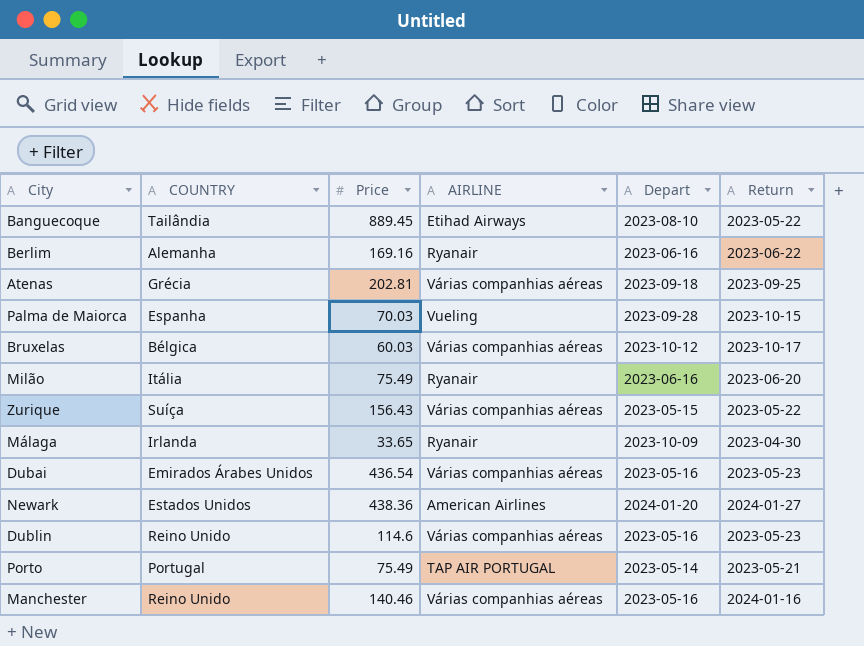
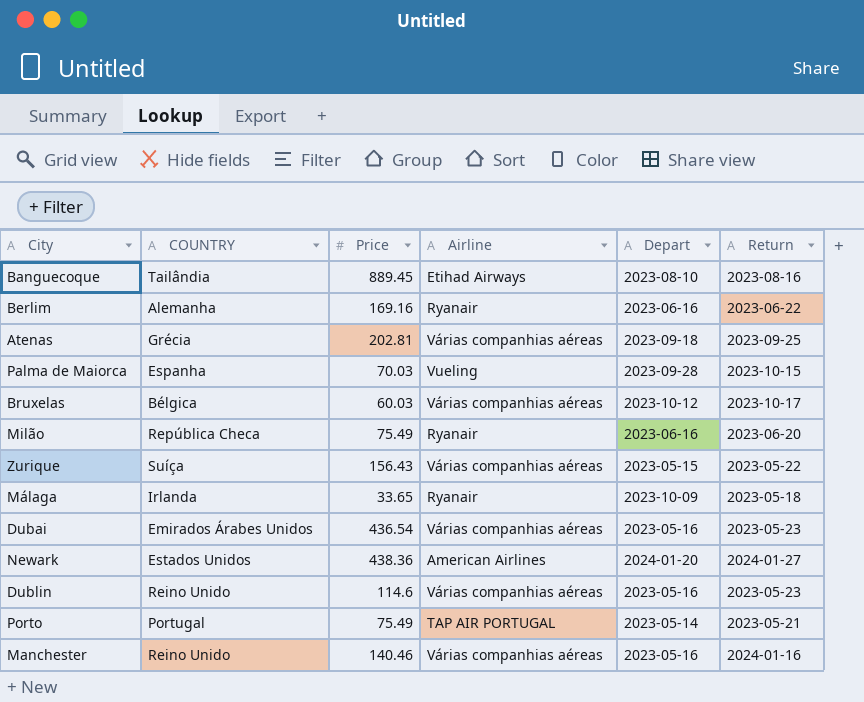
column name: AIRLINE -> Airline
Banguecoque | Return: 2023-05-22 -> 2023-08-16
Milão | COUNTRY: Itália -> República Checa
Málaga | Return: 2023-04-30 -> 2023-05-18

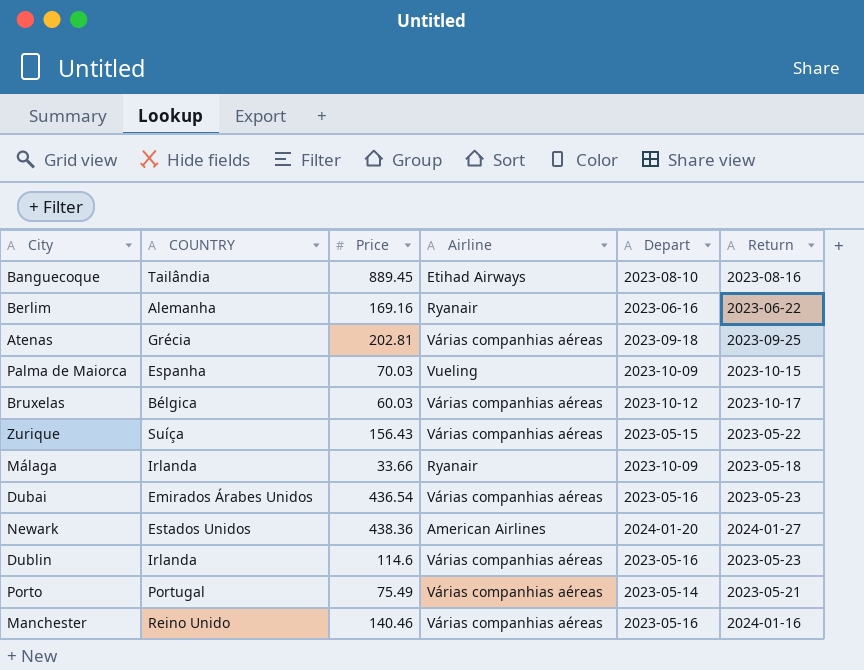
row Milão: República Checa | 75.49 | Ryanair | 2023-06-16 | 2023-06-20 -> none
Palma de Maiorca | Depart: 2023-09-28 -> 2023-10-09
Málaga | Price: 33.65 -> 33.66
Dublin | COUNTRY: Reino Unido -> Irlanda
Porto | Airline: TAP AIR PORTUGAL -> Várias companhias aéreas

